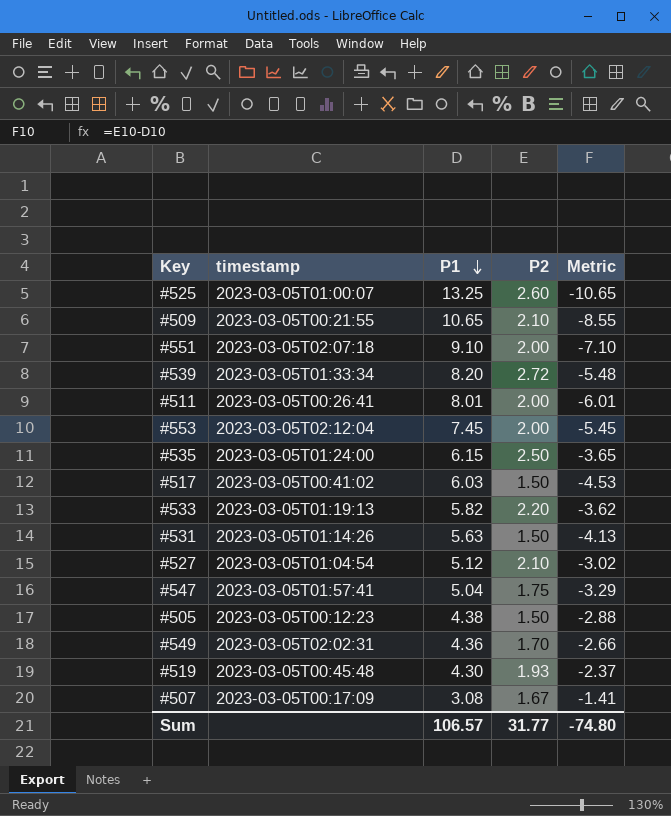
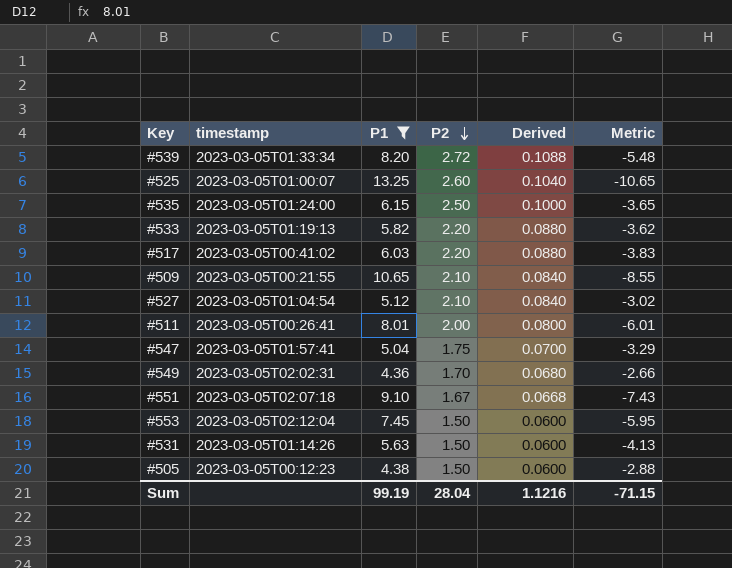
filter: none -> P1 >= 4.36
row order: P1 descending -> P2 descending
column Derived | formula: none -> [P2] * 0.04
#517 | P2: 1.50 -> 2.20
#517 | Metric: -4.53 -> -3.83
#551 | P2: 2.00 -> 1.67
#551 | Metric: -7.10 -> -7.43
#553 | P2: 2.00 -> 1.50
#553 | Metric: -5.45 -> -5.95
Sum | P1: 106.57 -> 99.19
Sum | P2: 31.77 -> 28.04
Sum | Metric: -74.80 -> -71.15

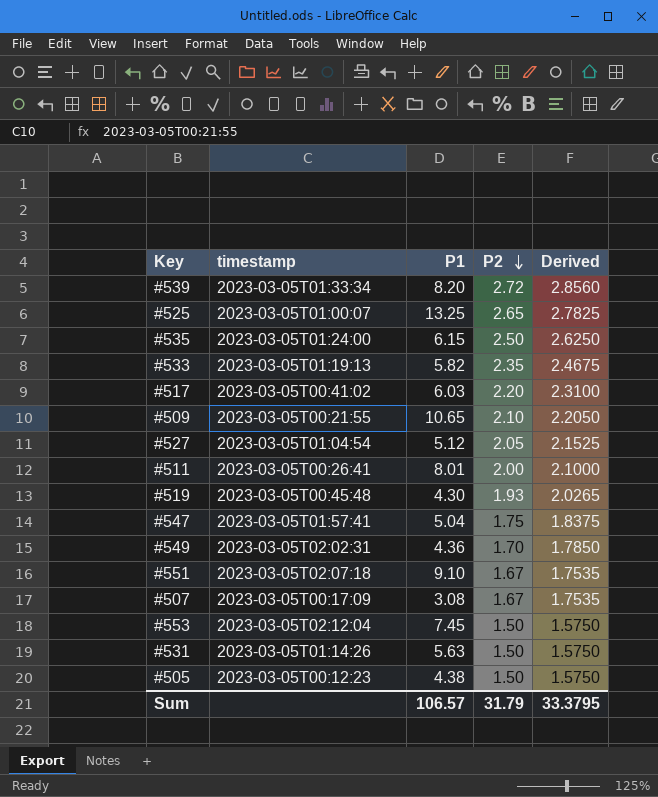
filter: P1 >= 4.36 -> none
column Metric | formula: [P2] - [P1] -> none
column Derived | formula: [P2] * 0.04 -> [P2] * 1.05
#525 | P2: 2.60 -> 2.65
#533 | P2: 2.20 -> 2.35
#527 | P2: 2.10 -> 2.05
Sum | P1: 99.19 -> 106.57
Sum | P2: 28.04 -> 31.79
Sum | Derived: 1.1216 -> 33.3795

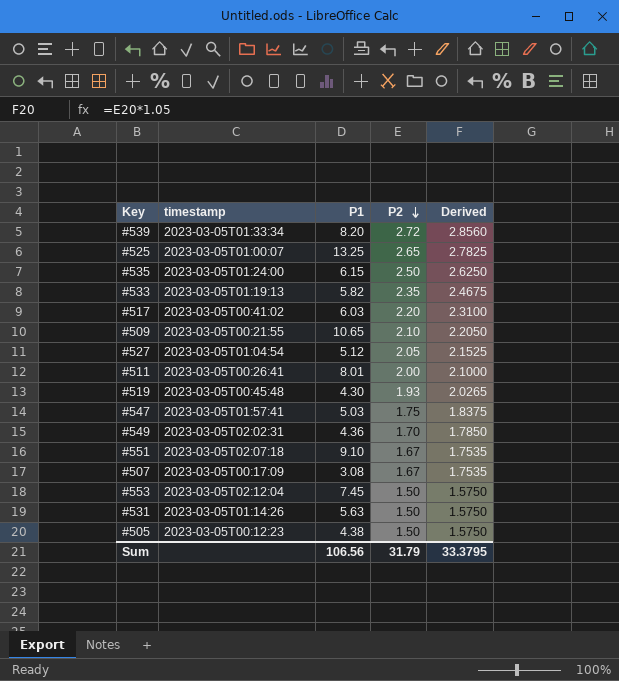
#547 | P1: 5.04 -> 5.03
Sum | P1: 106.57 -> 106.56

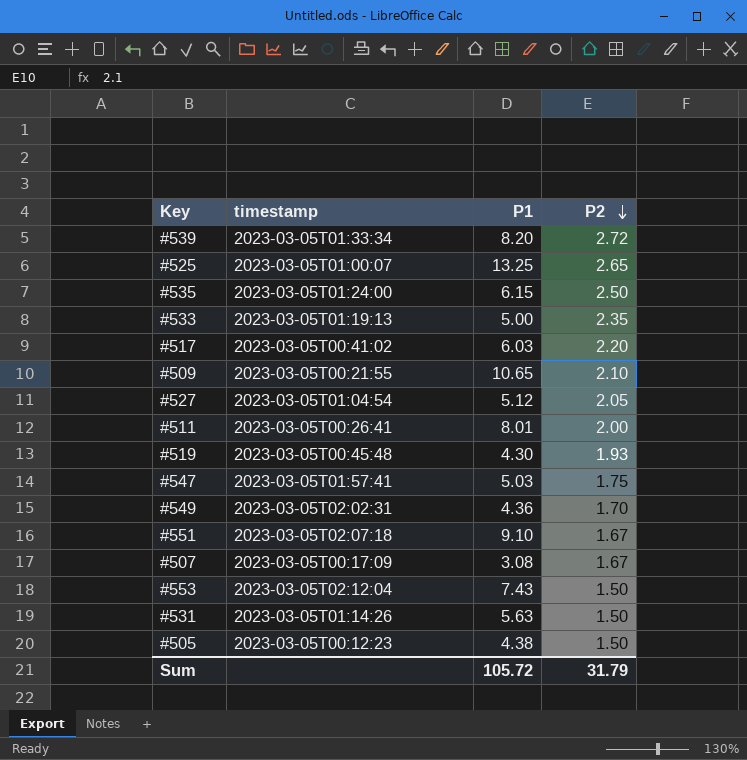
column Derived | formula: [P2] * 1.05 -> none
#533 | P1: 5.82 -> 5.00
#553 | P1: 7.45 -> 7.43
Sum | P1: 106.56 -> 105.72

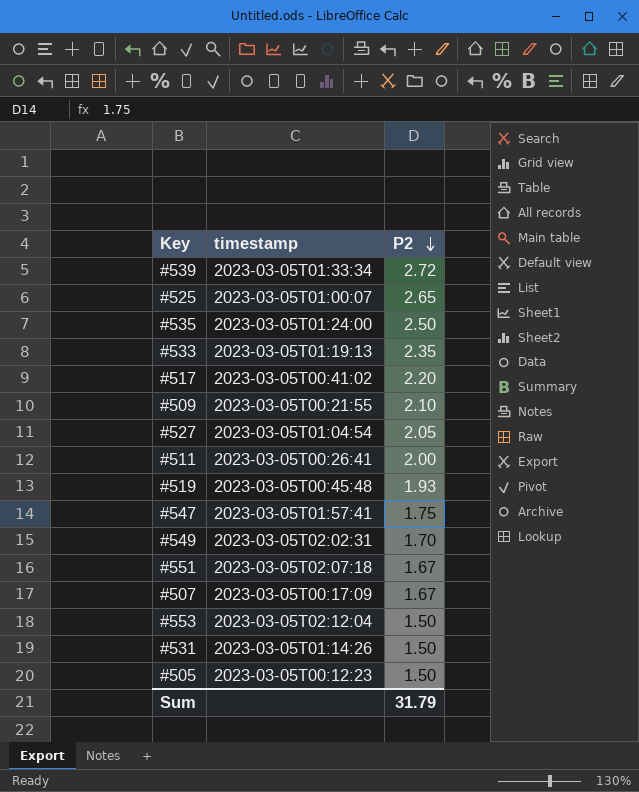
column P1 | position: 3 -> none

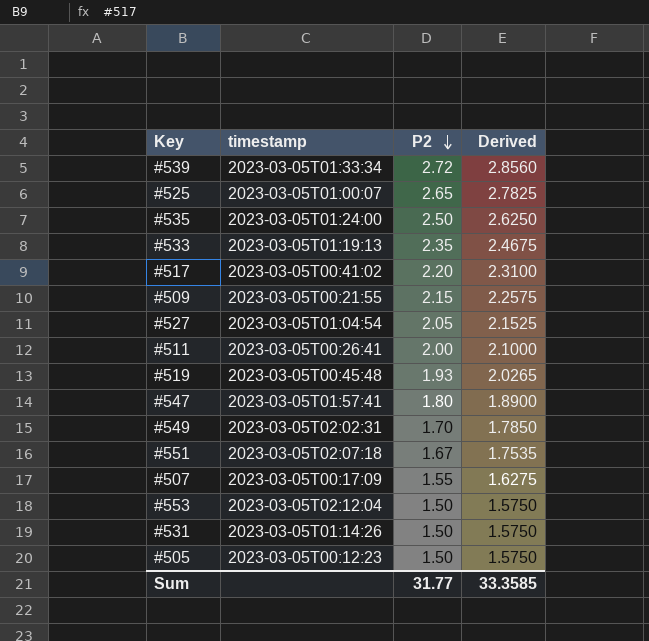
column Derived | formula: none -> [P2] * 1.05
#509 | P2: 2.10 -> 2.15
#547 | P2: 1.75 -> 1.80
#507 | P2: 1.67 -> 1.55
Sum | P2: 31.79 -> 31.77

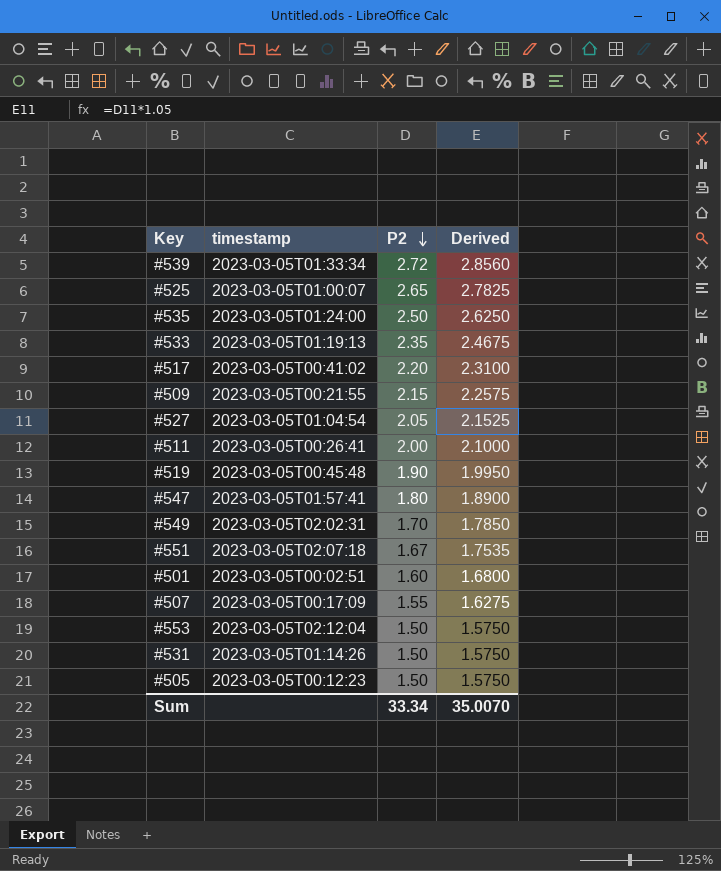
#519 | P2: 1.93 -> 1.90
#519 | Derived: 2.0265 -> 1.9950
row #501: none -> 2023-03-05T00:02:51 | 1.60 | 1.6800
Sum | P2: 31.77 -> 33.34
Sum | Derived: 33.3585 -> 35.0070

